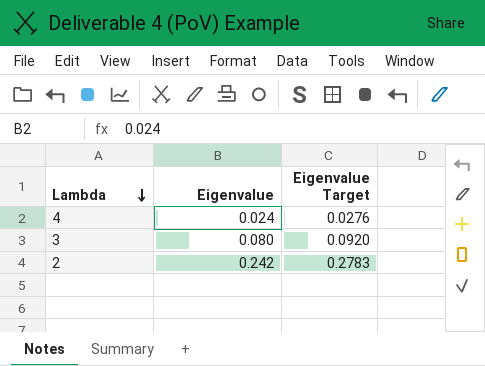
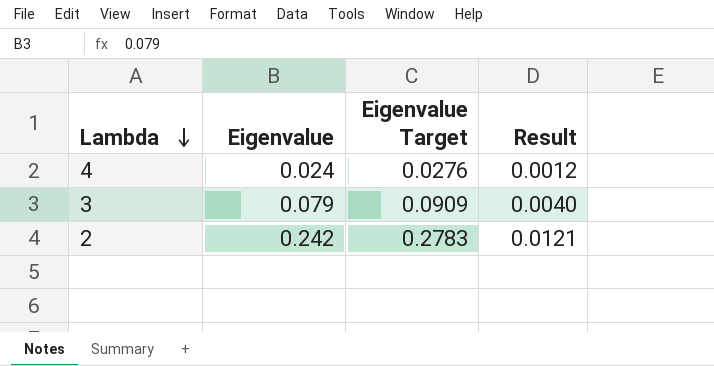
column Result | formula: none -> [Eigenvalue] * 0.05
3 | Eigenvalue: 0.080 -> 0.079
3 | Eigenvalue Target: 0.0920 -> 0.0909

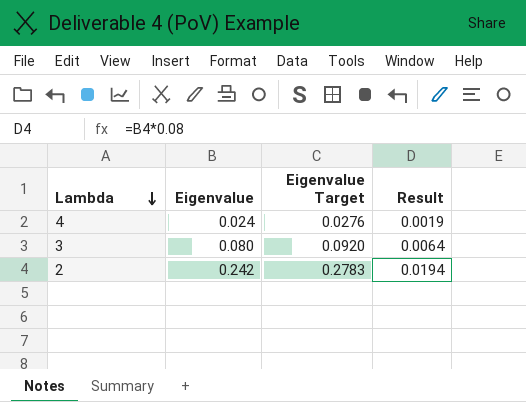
column Result | formula: [Eigenvalue] * 0.05 -> [Eigenvalue] * 0.08
3 | Eigenvalue: 0.079 -> 0.080
3 | Eigenvalue Target: 0.0909 -> 0.0920

